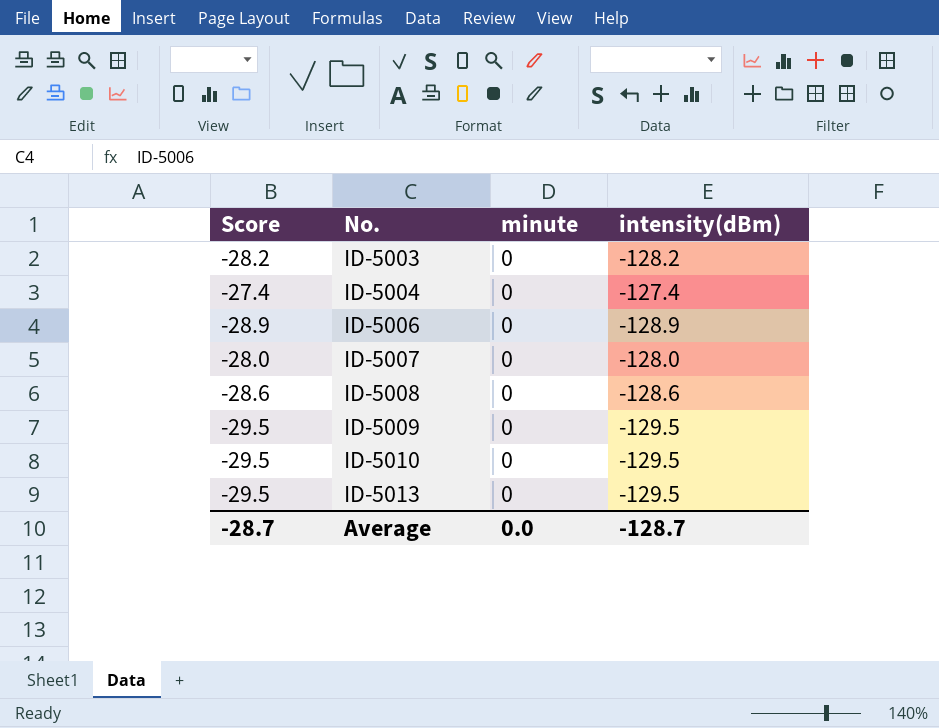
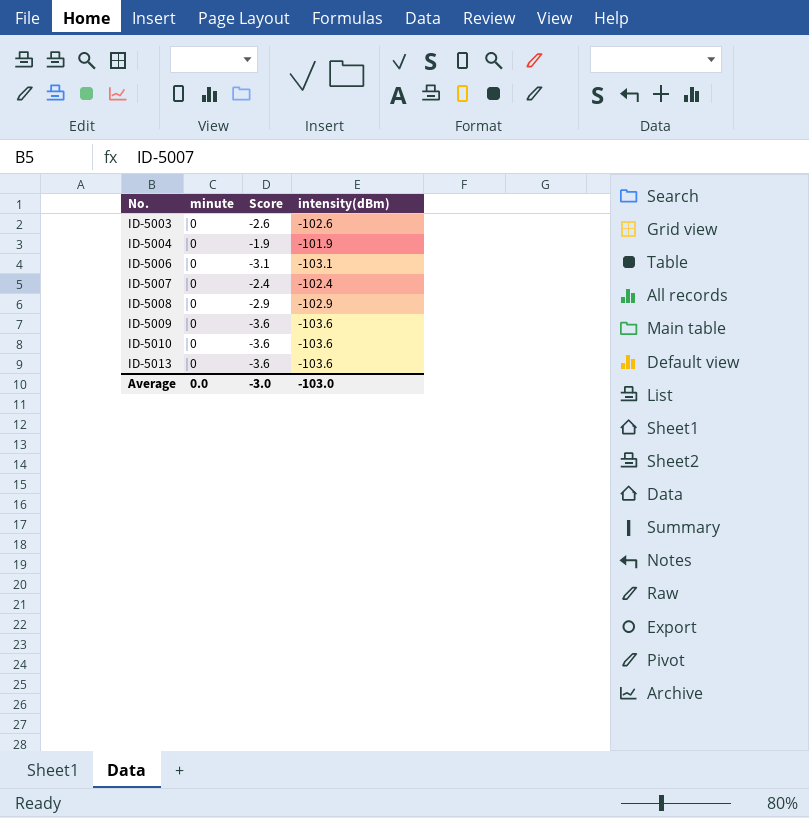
column Score | position: 1 -> 3
ID-5003 | Score: -28.2 -> -2.6
ID-5003 | intensity(dBm): -128.2 -> -102.6
ID-5004 | Score: -27.4 -> -1.9
ID-5004 | intensity(dBm): -127.4 -> -101.9
ID-5006 | Score: -28.9 -> -3.1
ID-5006 | intensity(dBm): -128.9 -> -103.1
ID-5007 | Score: -28.0 -> -2.4
ID-5007 | intensity(dBm): -128.0 -> -102.4
ID-5008 | Score: -28.6 -> -2.9
ID-5008 | intensity(dBm): -128.6 -> -102.9
ID-5009 | Score: -29.5 -> -3.6
ID-5009 | intensity(dBm): -129.5 -> -103.6
ID-5010 | Score: -29.5 -> -3.6
ID-5010 | intensity(dBm): -129.5 -> -103.6
ID-5013 | Score: -29.5 -> -3.6
ID-5013 | intensity(dBm): -129.5 -> -103.6
Average | Score: -28.7 -> -3.0
Average | intensity(dBm): -128.7 -> -103.0

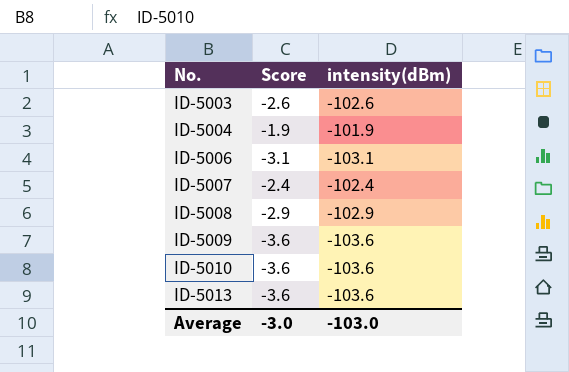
column minute | position: 2 -> none

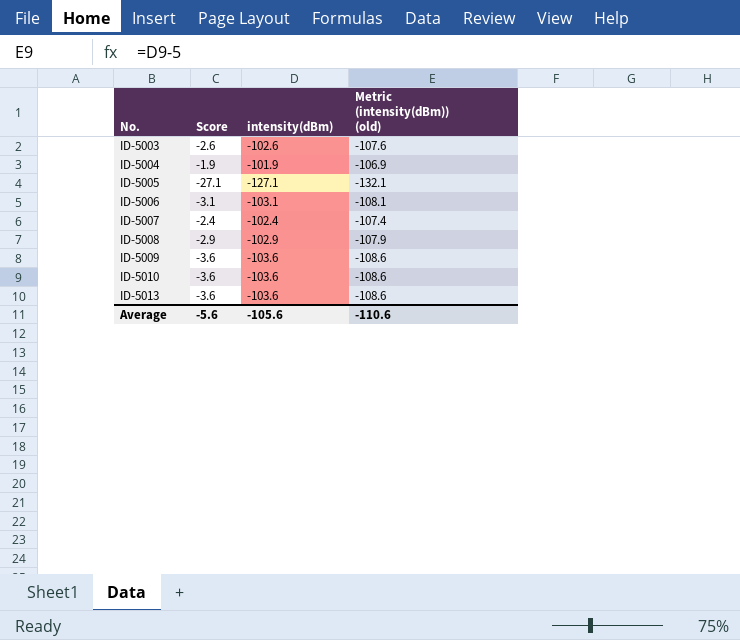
column Metric (intensity(dBm)) (old) | formula: none -> [intensity(dBm)] - 5
row ID-5005: none -> -27.1 | -127.1 | -132.1
Average | Score: -3.0 -> -5.6
Average | intensity(dBm): -103.0 -> -105.6

